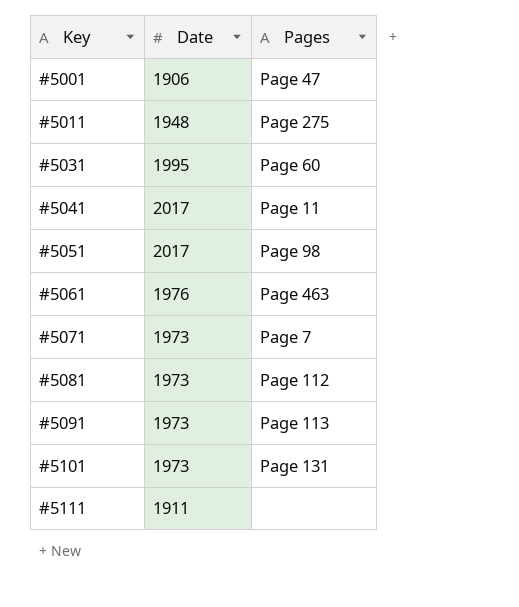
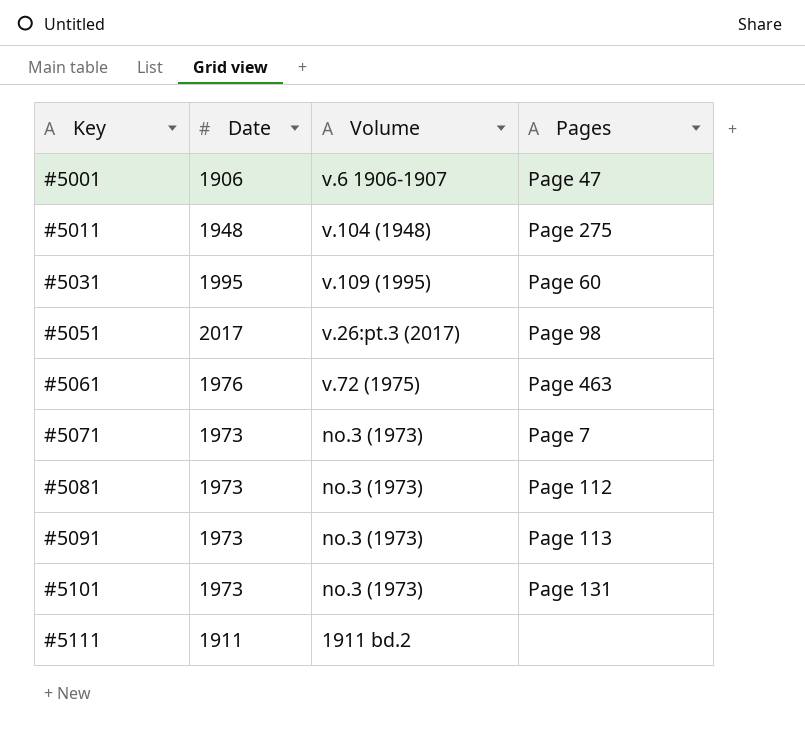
column Volume | position: none -> 3
row #5041: 2017 | Page 11 -> none

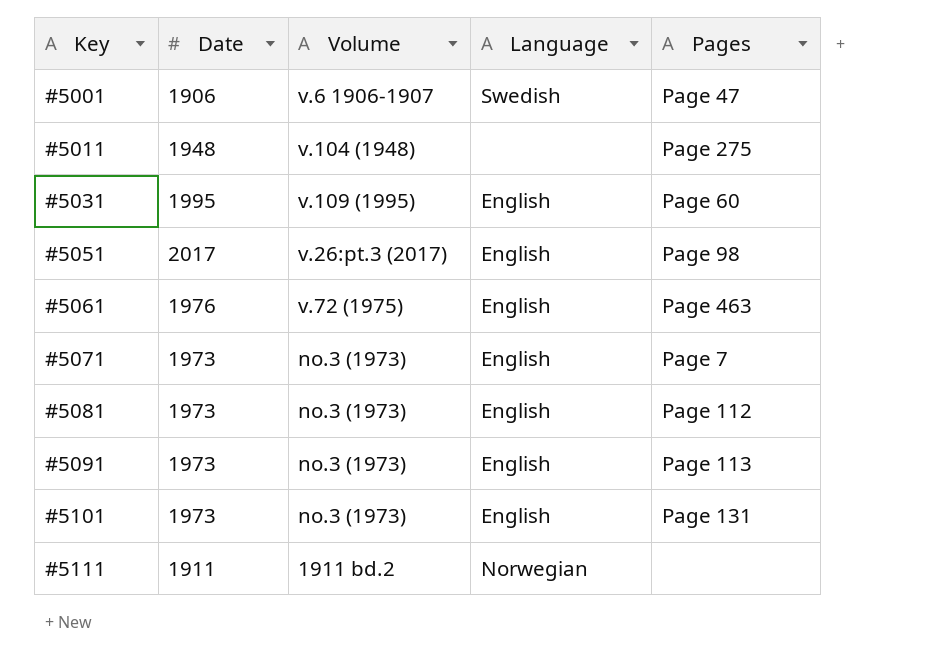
column Language | position: none -> 4

